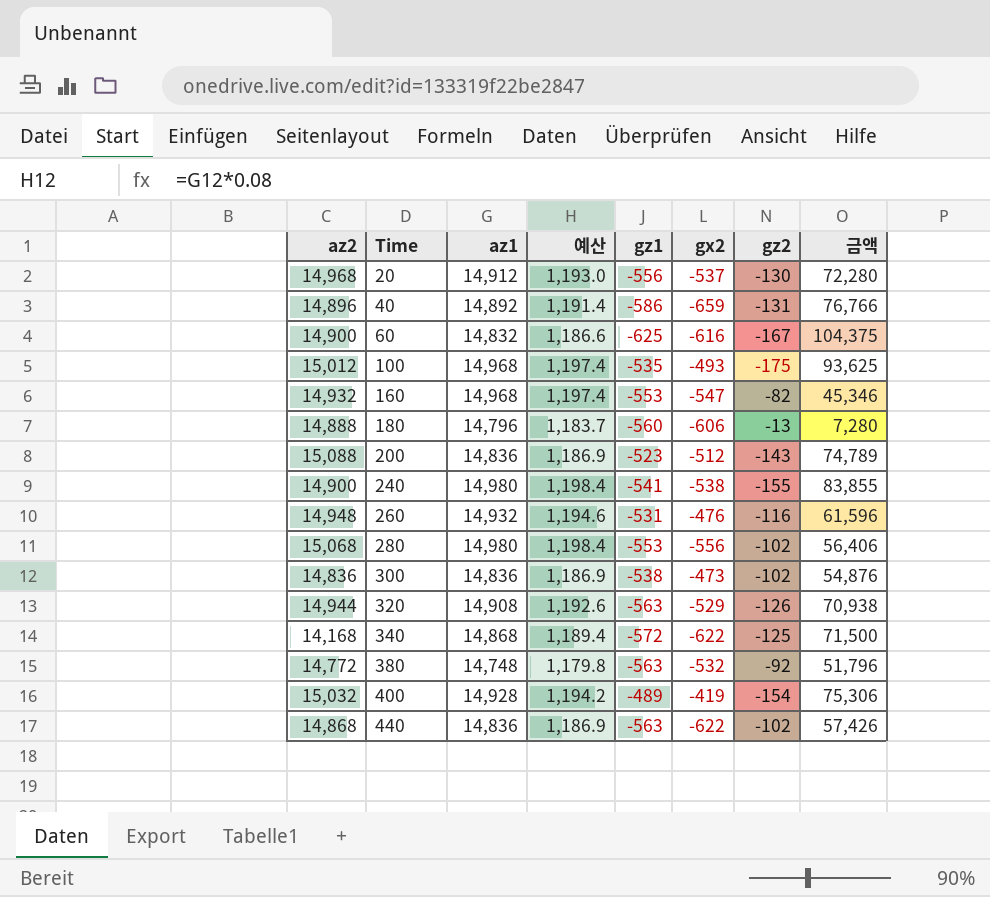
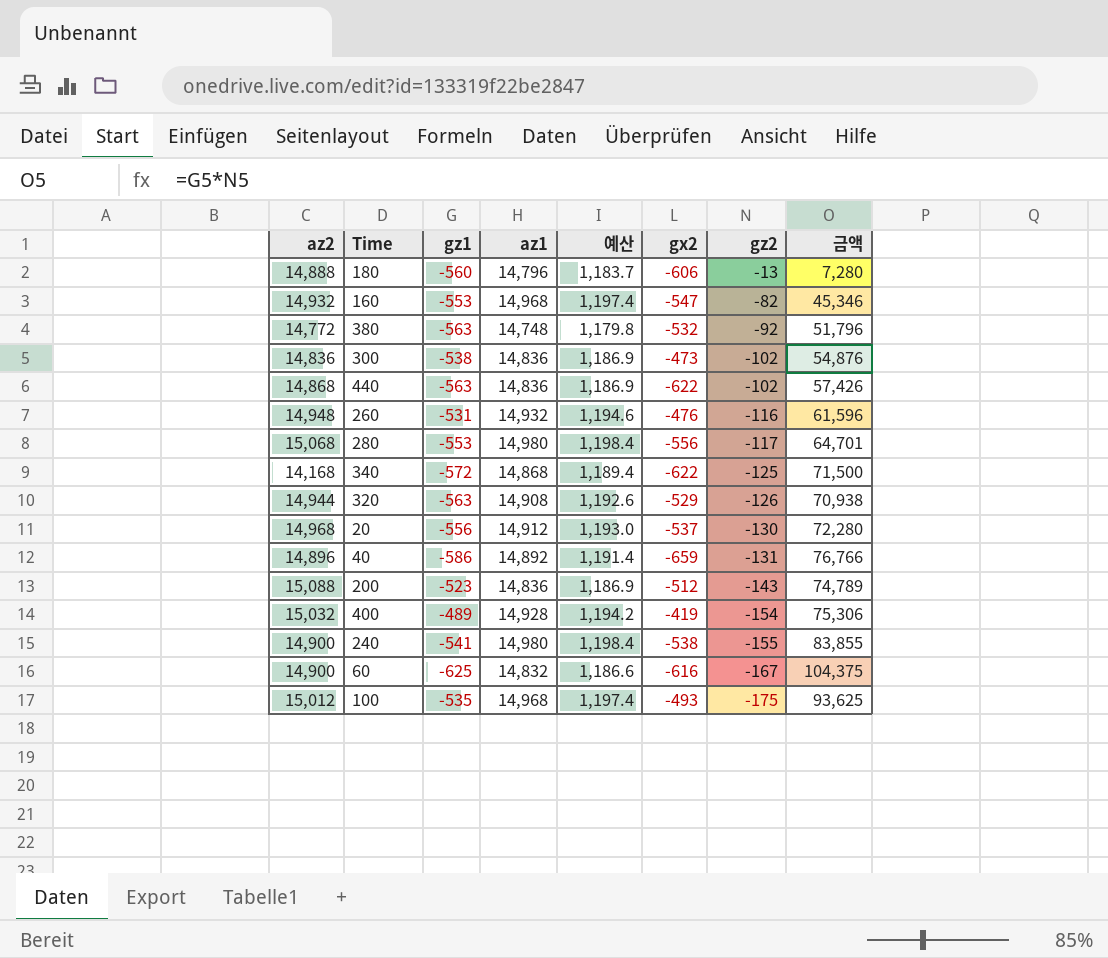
row order: Time ascending -> gz2 descending
column gz1 | position: 5 -> 3
280 | gz2: -102 -> -117
280 | 금액: 56,406 -> 64,701

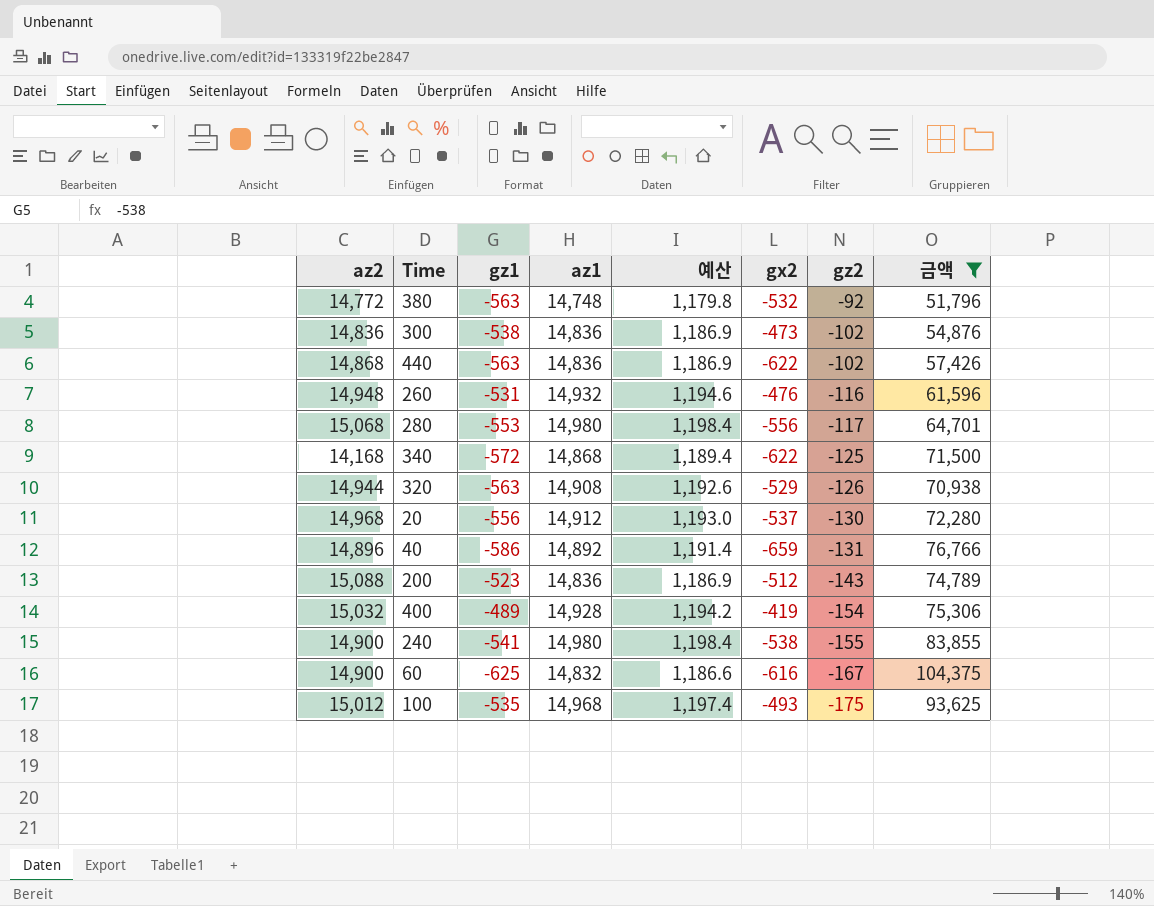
filter: none -> 금액 >= 51,796

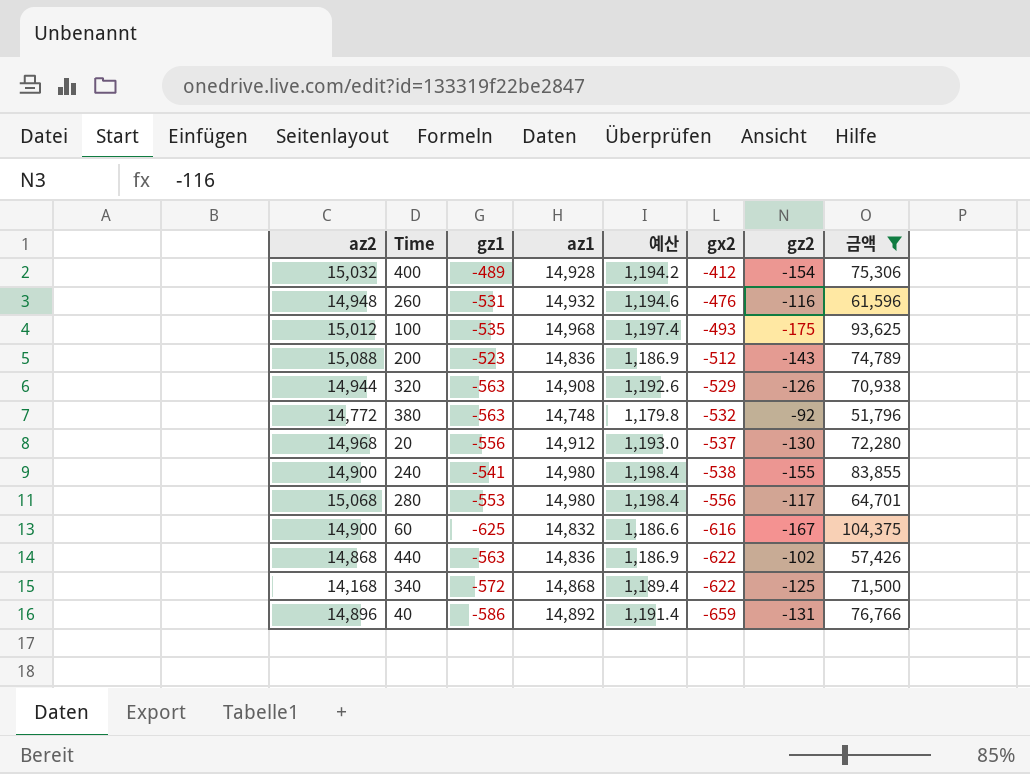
row order: gz2 descending -> gx2 descending
row 300: 14,836 | -538 | 14,836 | 1,186.9 | -473 | -102 | 54,876 -> none
400 | gx2: -419 -> -412

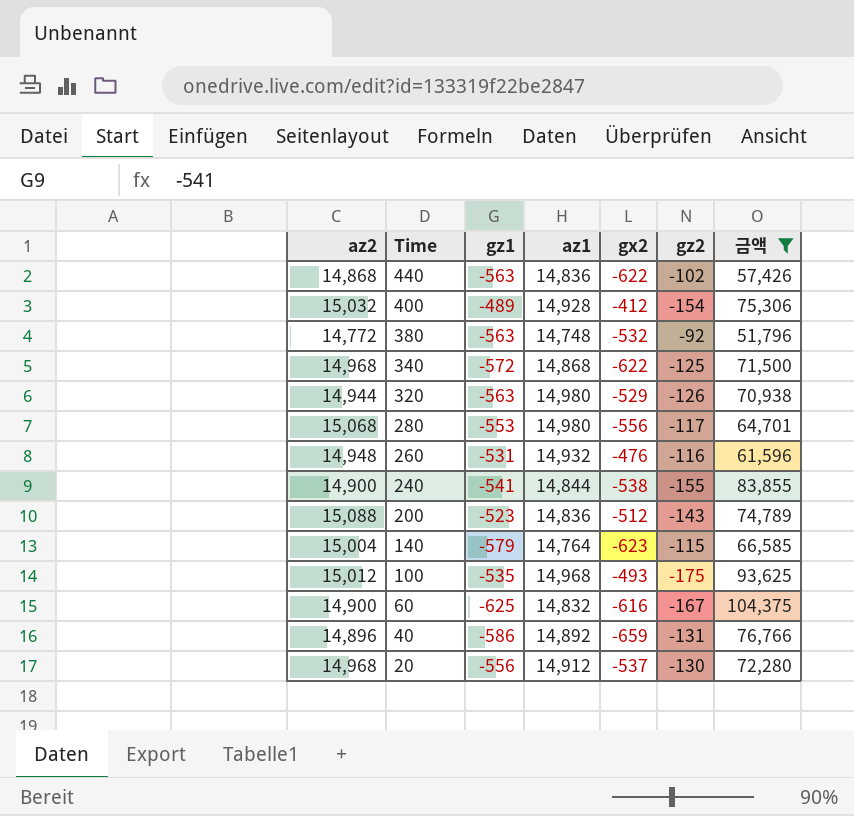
row order: gx2 descending -> Time descending
column 예산 | formula: [az1] * 0.08 -> none
340 | az2: 14,168 -> 14,968
320 | az1: 14,908 -> 14,980
240 | az1: 14,980 -> 14,844
row 140: none -> 15,004 | -579 | 14,764 | -623 | -115 | 66,585

